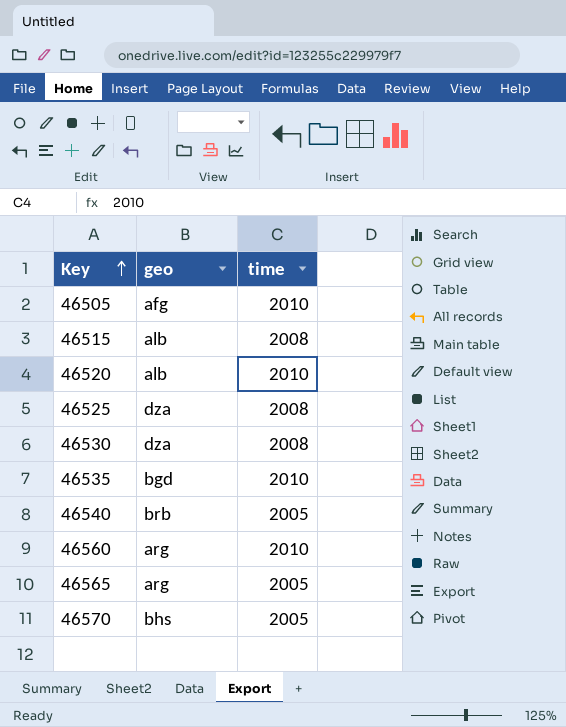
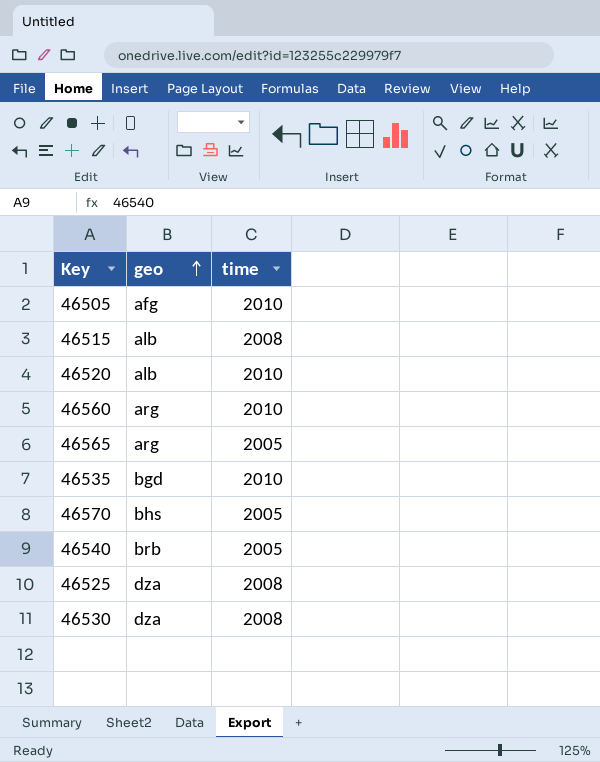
row order: Key ascending -> geo ascending

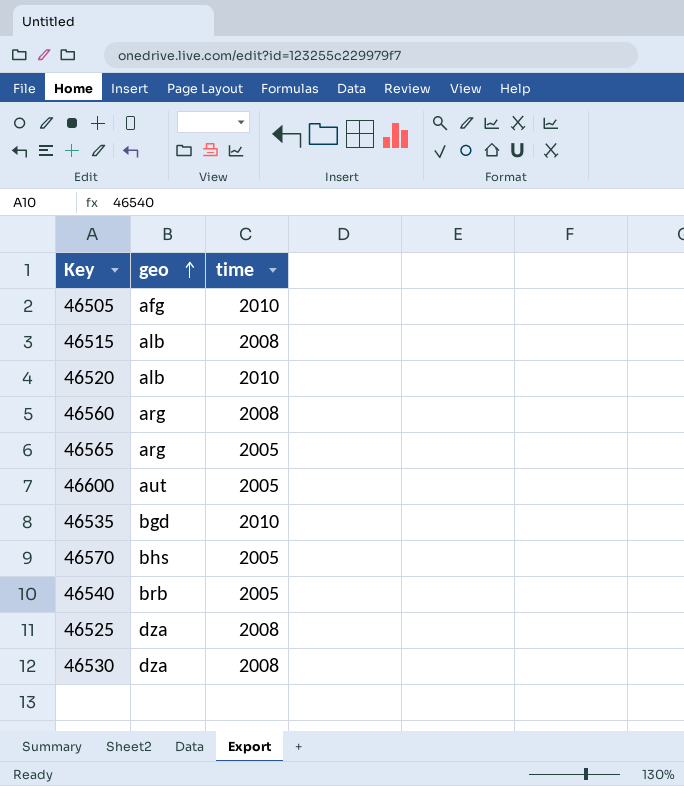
46560 | time: 2010 -> 2008
row 46600: none -> aut | 2005

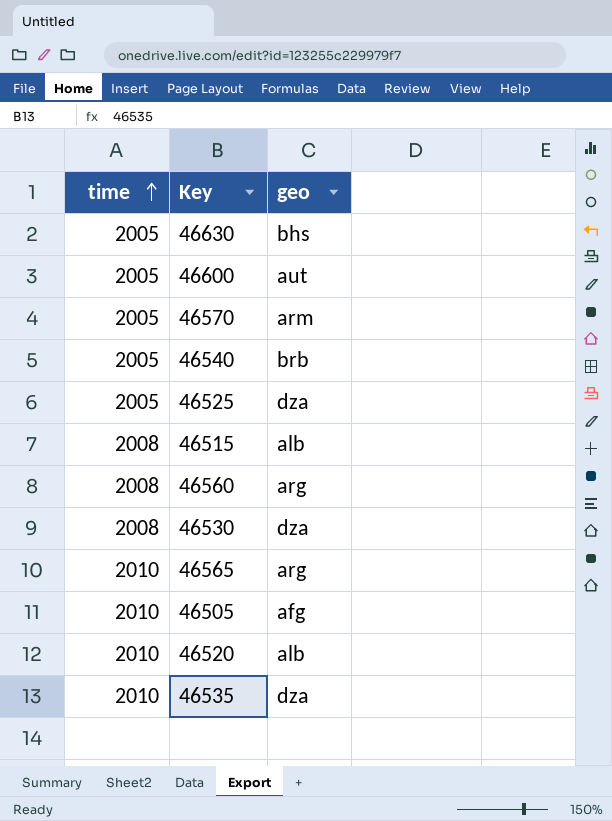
row order: geo ascending -> time ascending
column time | position: 3 -> 1
row 46630: none -> 2005 | bhs
46570 | geo: bhs -> arm
46525 | time: 2008 -> 2005
46565 | time: 2005 -> 2010
46535 | geo: bgd -> dza

